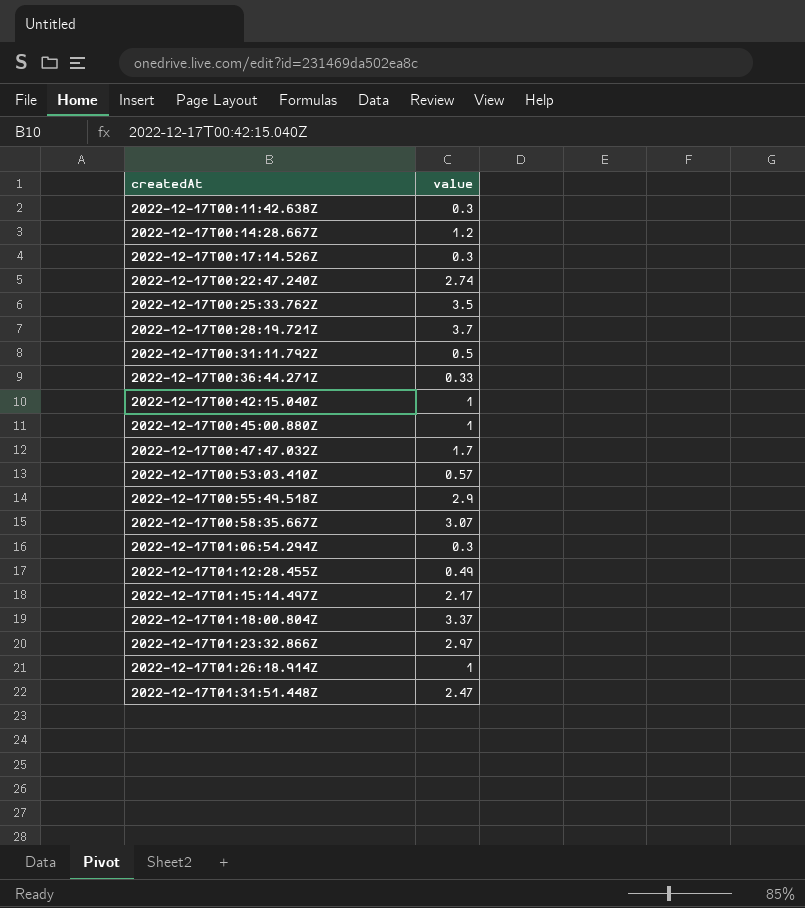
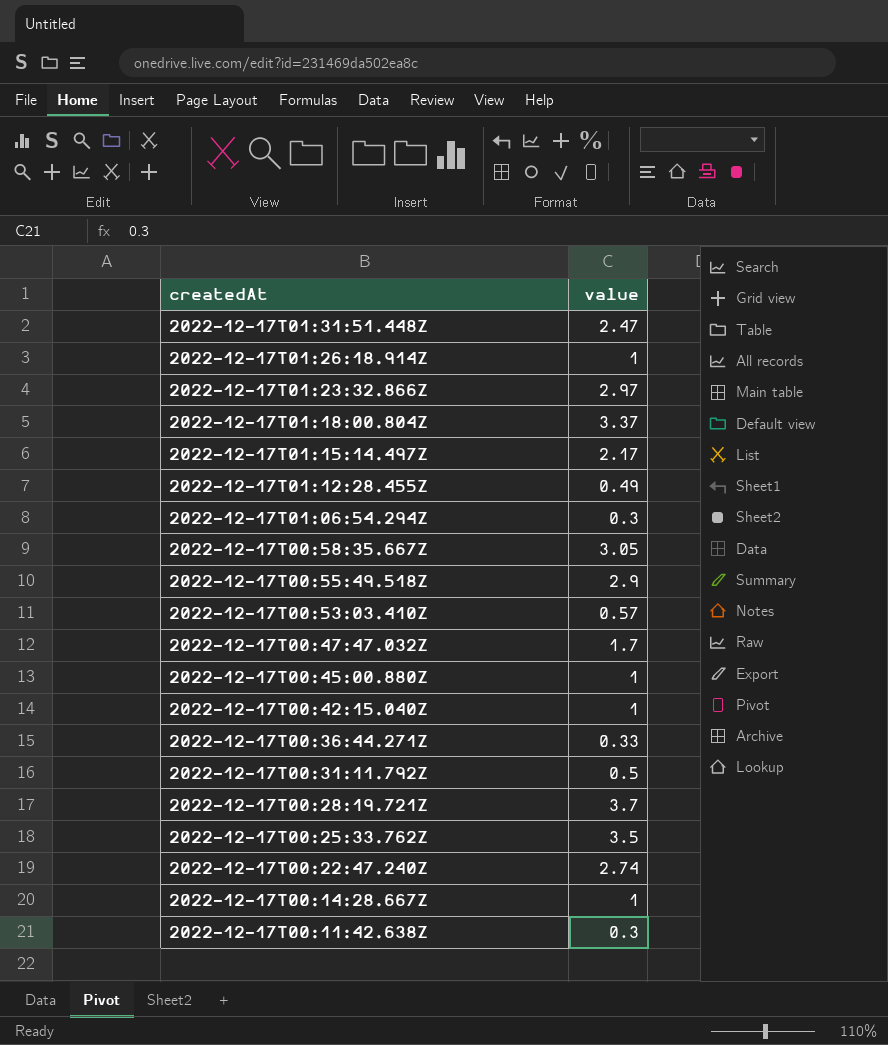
row order: createdAt ascending -> createdAt descending
row 2022-12-17T00:17:14.526Z: 0.3 -> none
2022-12-17T00:58:35.667Z | value: 3.07 -> 3.05
2022-12-17T00:14:28.667Z | value: 1.2 -> 1

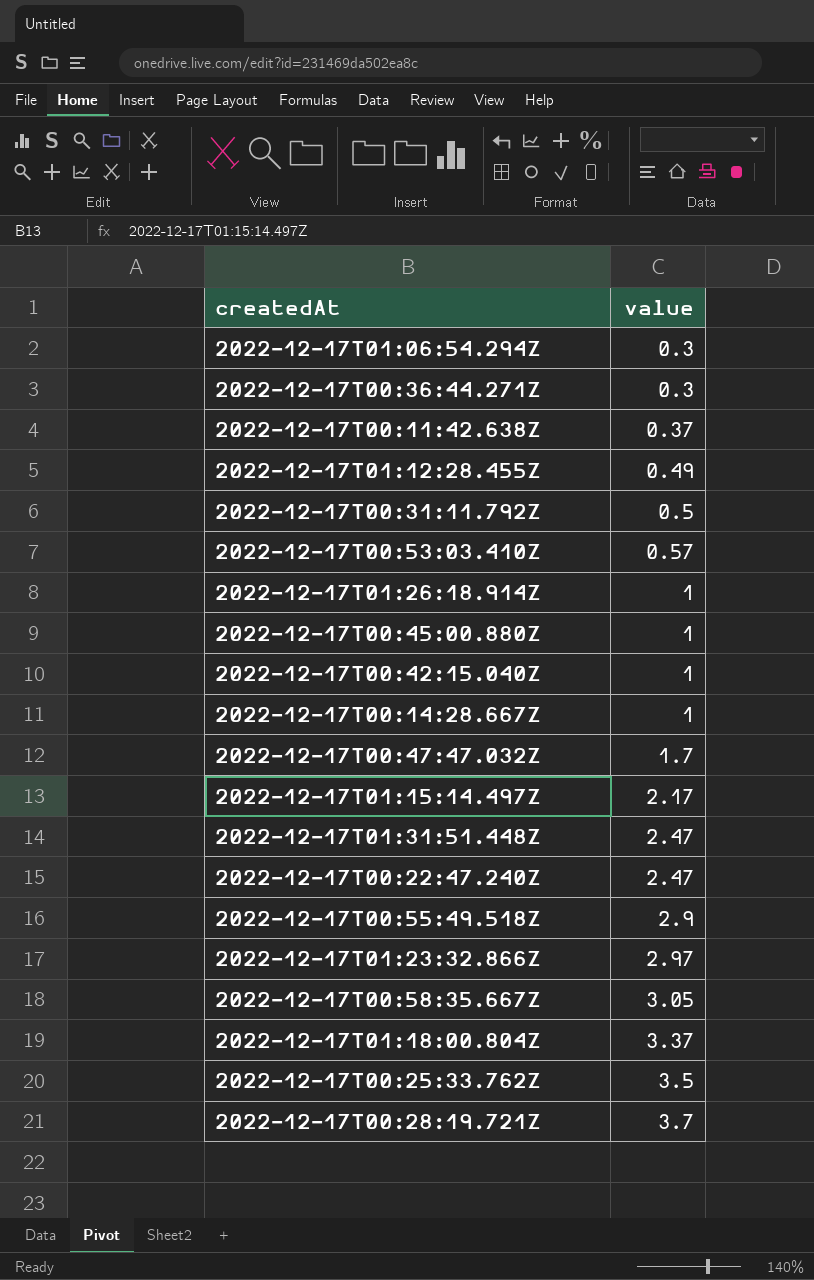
row order: createdAt descending -> value ascending
2022-12-17T00:36:44.271Z | value: 0.33 -> 0.3
2022-12-17T00:11:42.638Z | value: 0.3 -> 0.37
2022-12-17T00:22:47.240Z | value: 2.74 -> 2.47

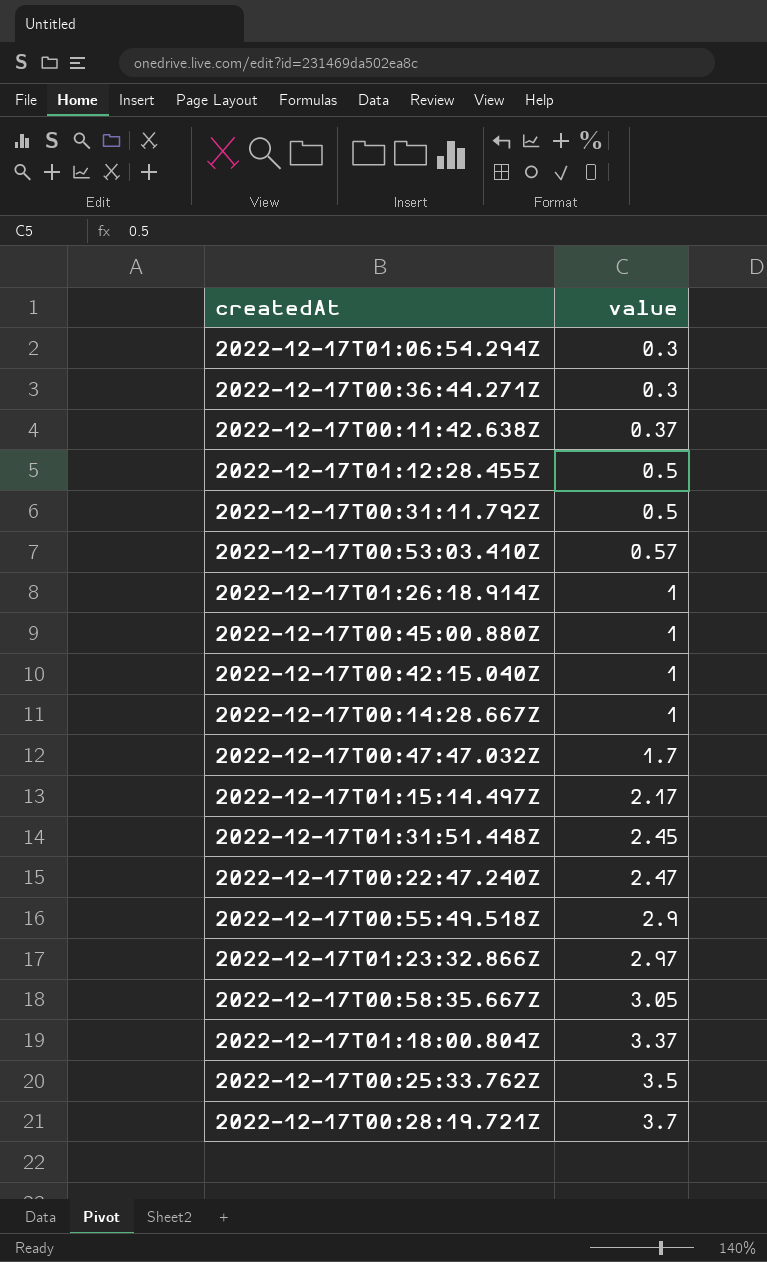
2022-12-17T01:12:28.455Z | value: 0.49 -> 0.5
2022-12-17T01:31:51.448Z | value: 2.47 -> 2.45

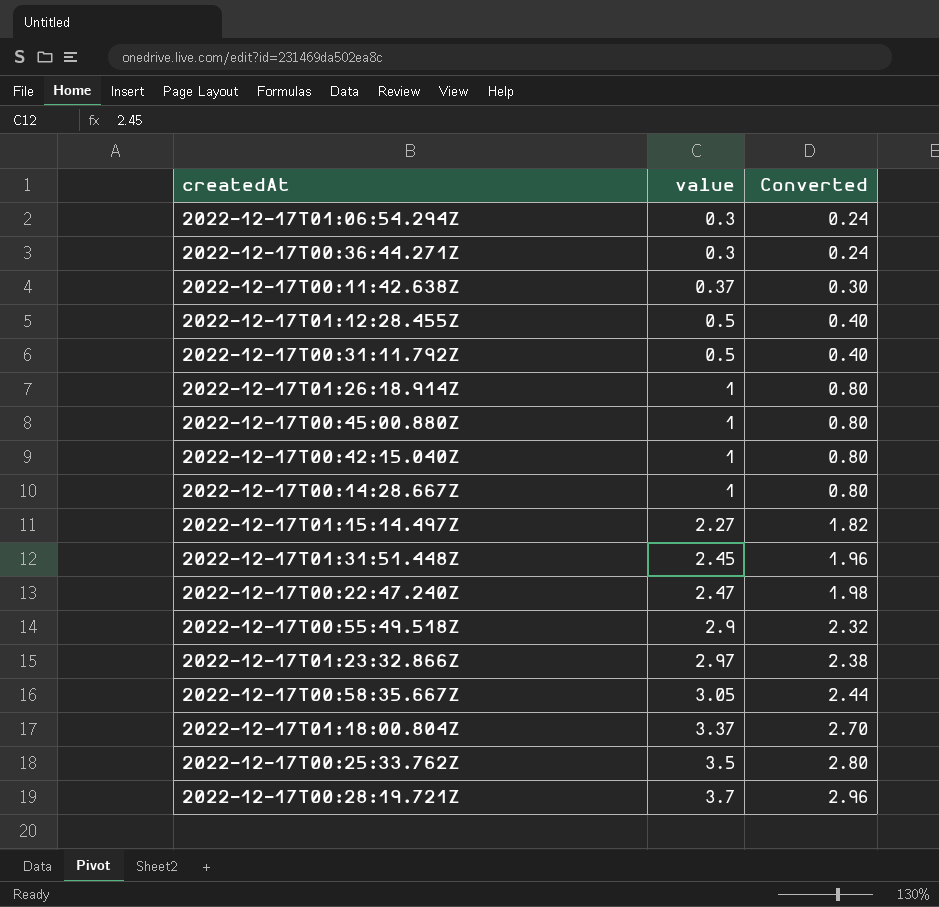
column Converted | formula: none -> [value] * 0.8
row 2022-12-17T00:53:03.410Z: 0.57 -> none
row 2022-12-17T00:47:47.032Z: 1.7 -> none
2022-12-17T01:15:14.497Z | value: 2.17 -> 2.27

